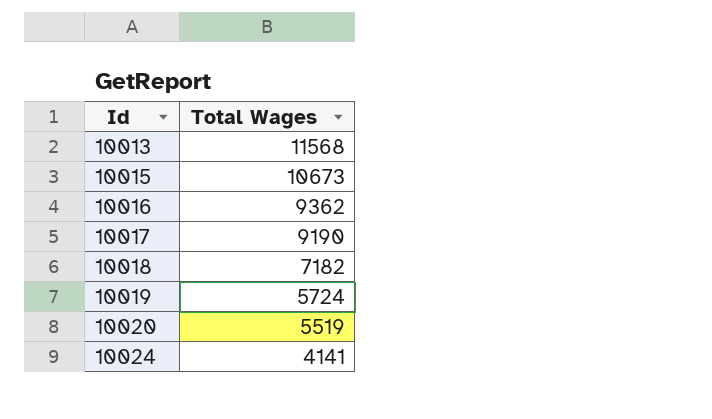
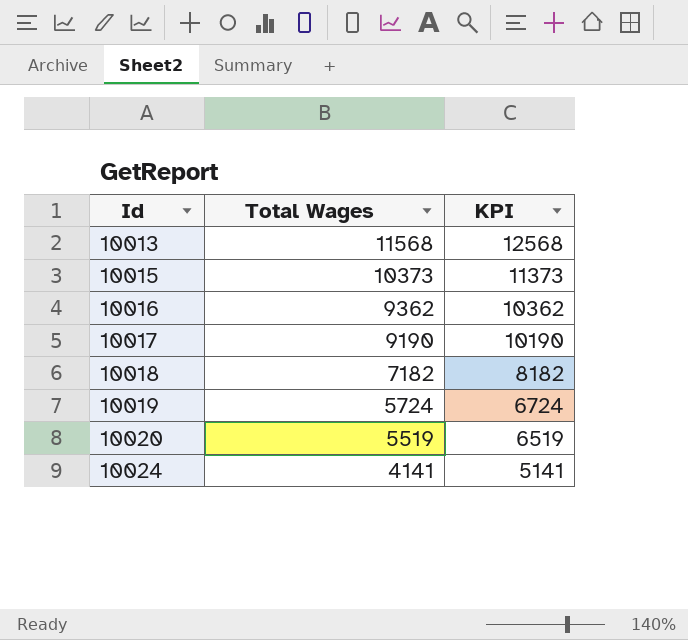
column KPI | formula: none -> [Total Wages] + 1000
10015 | Total Wages: 10673 -> 10373

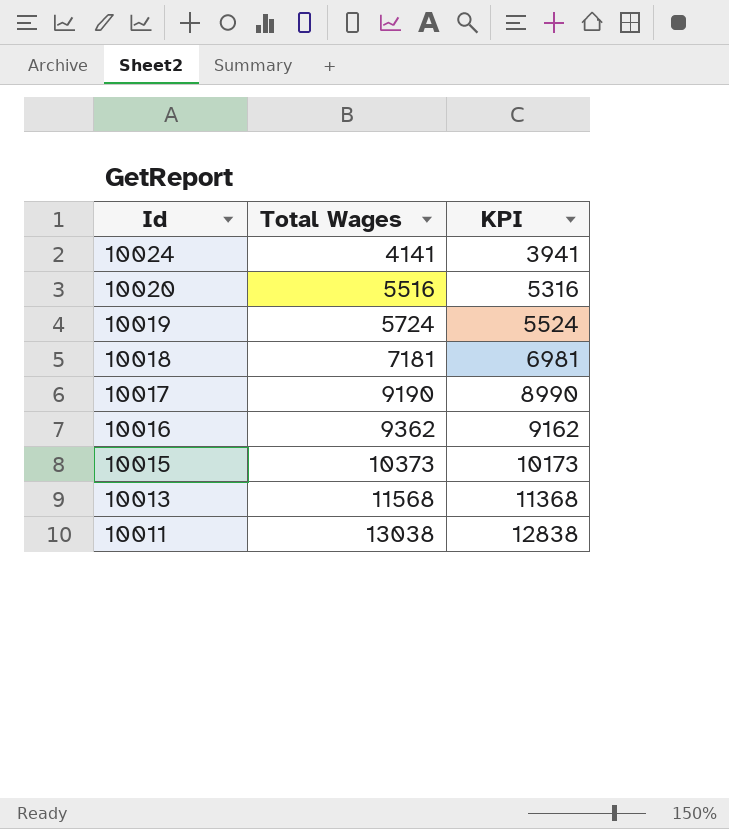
row order: Id ascending -> Id descending
column KPI | formula: [Total Wages] + 1000 -> [Total Wages] - 200
10020 | Total Wages: 5519 -> 5516
10018 | Total Wages: 7182 -> 7181
row 10011: none -> 13038 | 12838

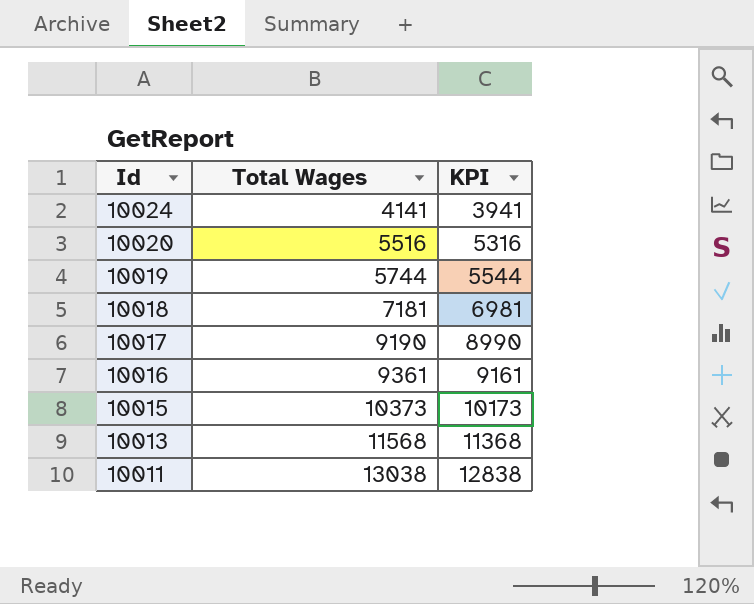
10019 | Total Wages: 5724 -> 5744
10019 | KPI: 5524 -> 5544
10016 | Total Wages: 9362 -> 9361
10016 | KPI: 9162 -> 9161

